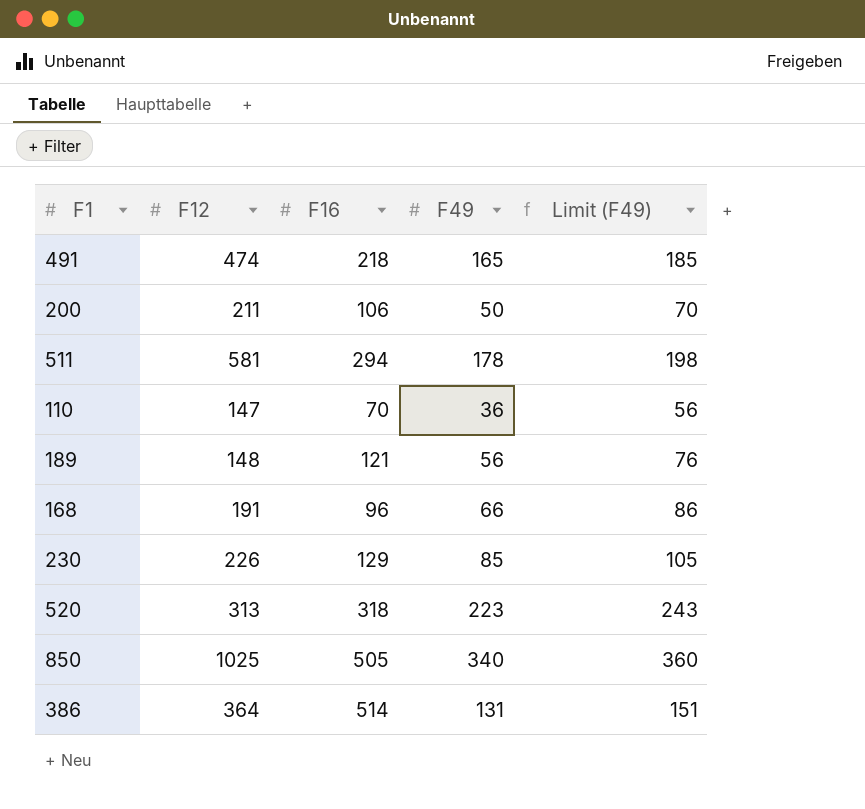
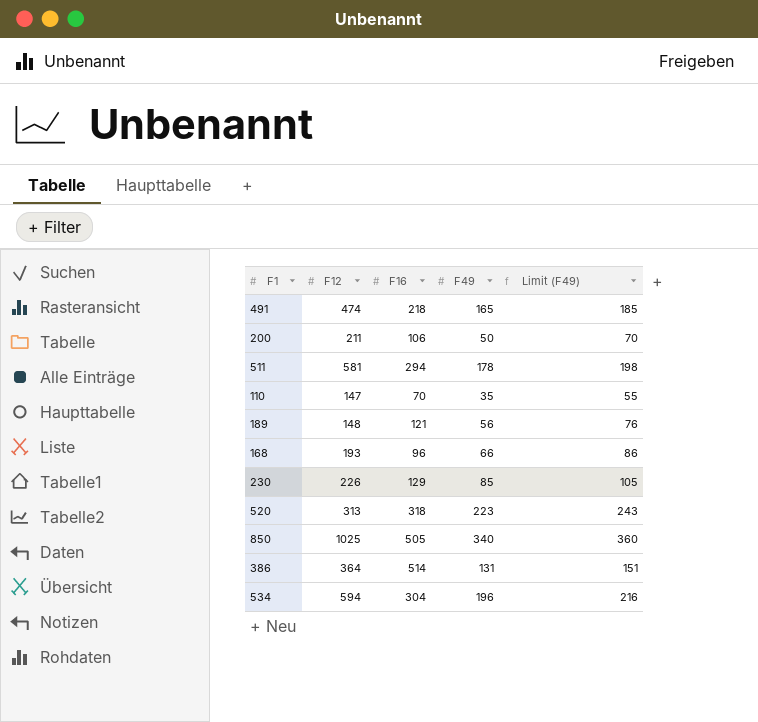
110 | F49: 36 -> 35
110 | Limit (F49): 56 -> 55
168 | F12: 191 -> 193
row 534: none -> 594 | 304 | 196 | 216

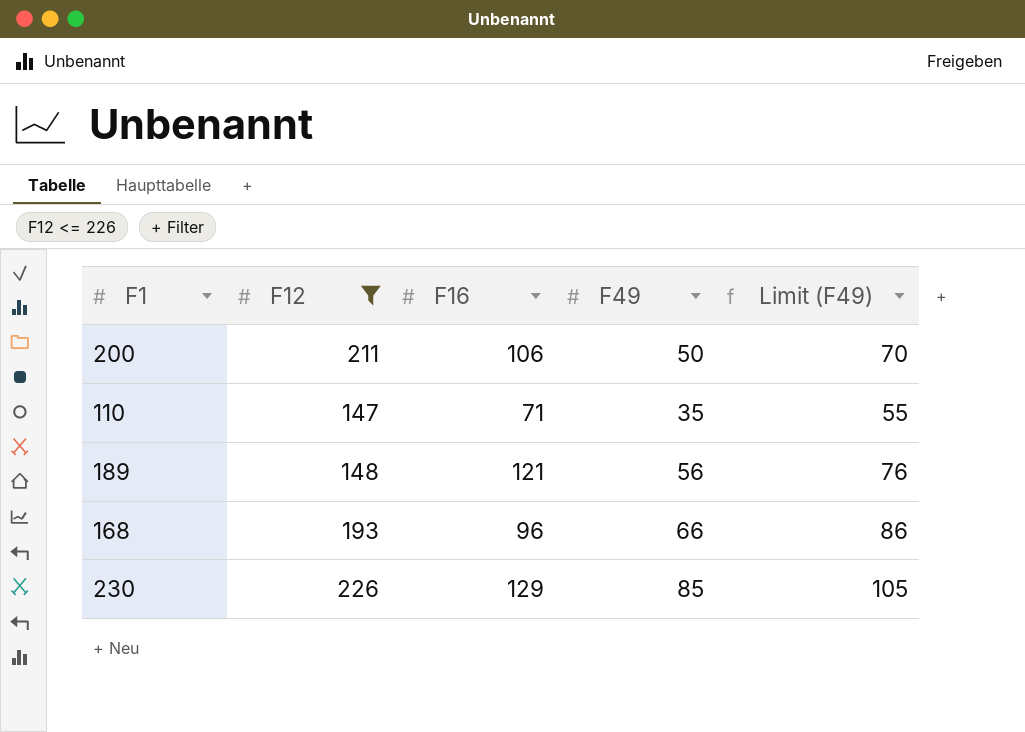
filter: none -> F12 <= 226
110 | F16: 70 -> 71

